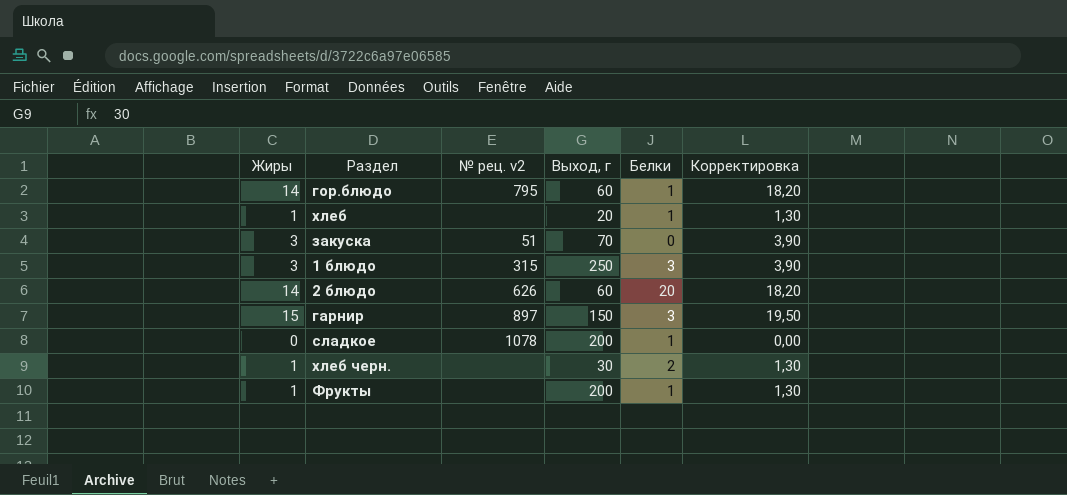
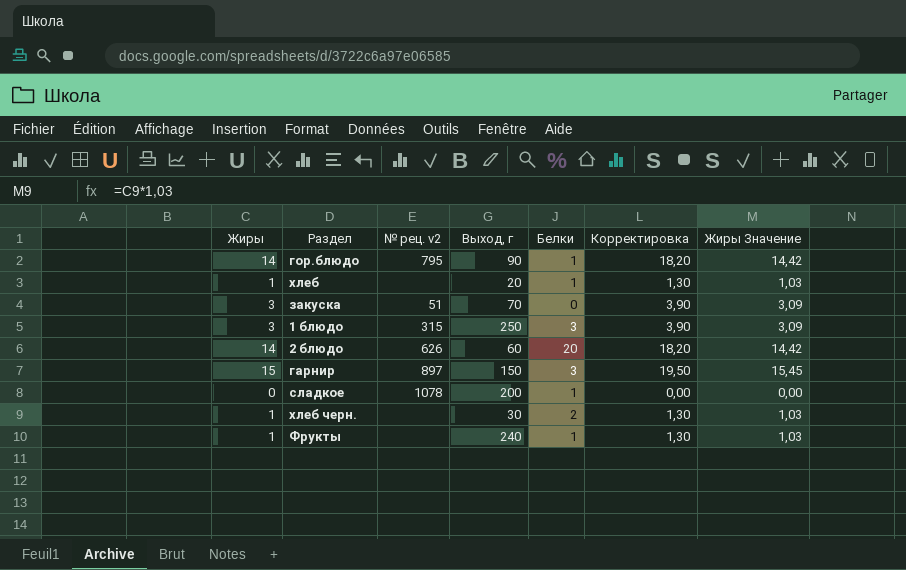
column Жиры Значение | formula: none -> [Жиры] * 1,03
гор.блюдо | Выход, г: 60 -> 90
Фрукты | Выход, г: 200 -> 240

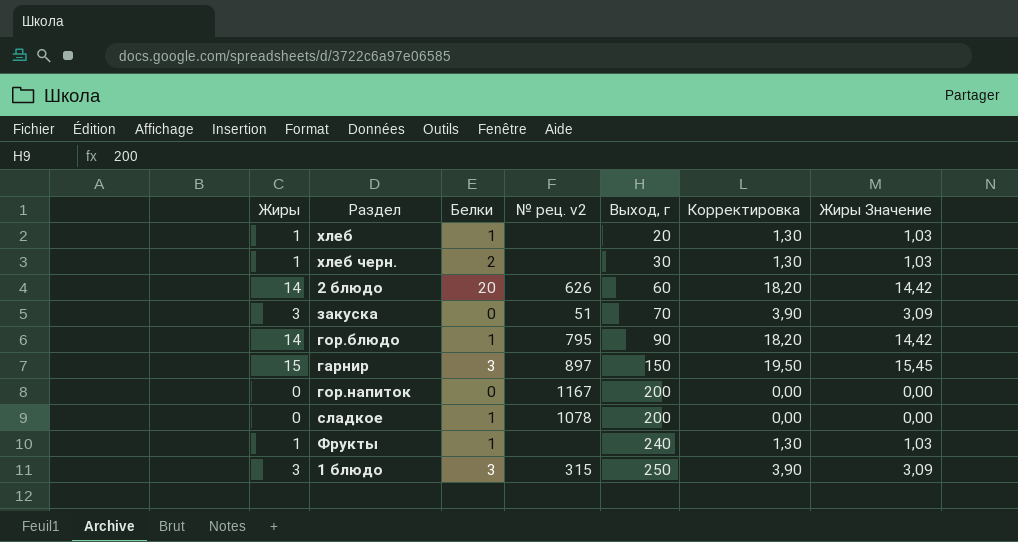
row order: none -> Выход, г ascending
column Белки | position: 5 -> 3
row гор.напиток: none -> 0 | 0 | 1167 | 200 | 0,00 | 0,00

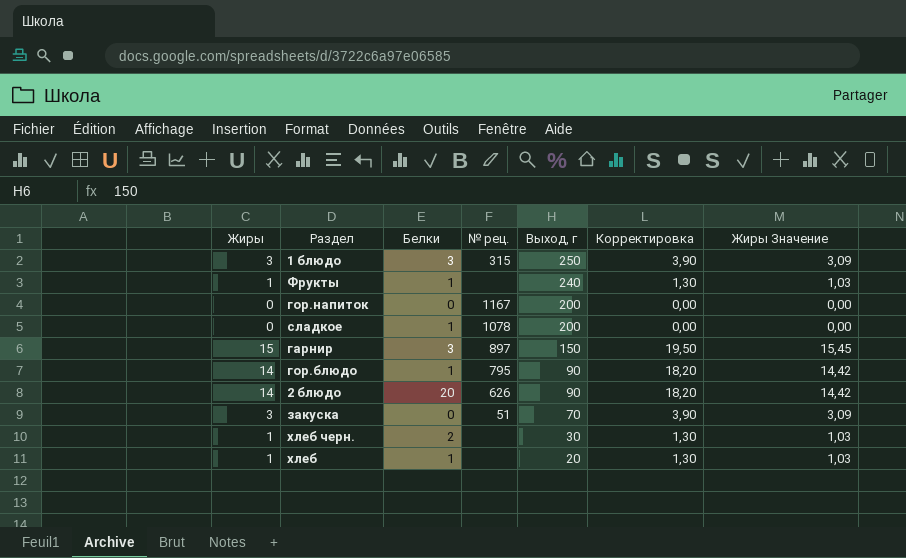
row order: Выход, г ascending -> Выход, г descending
column name: № рец. v2 -> № рец.
2 блюдо | Выход, г: 60 -> 90

